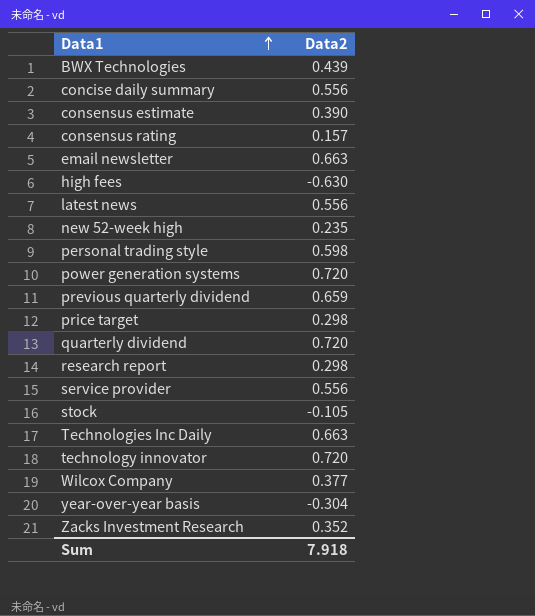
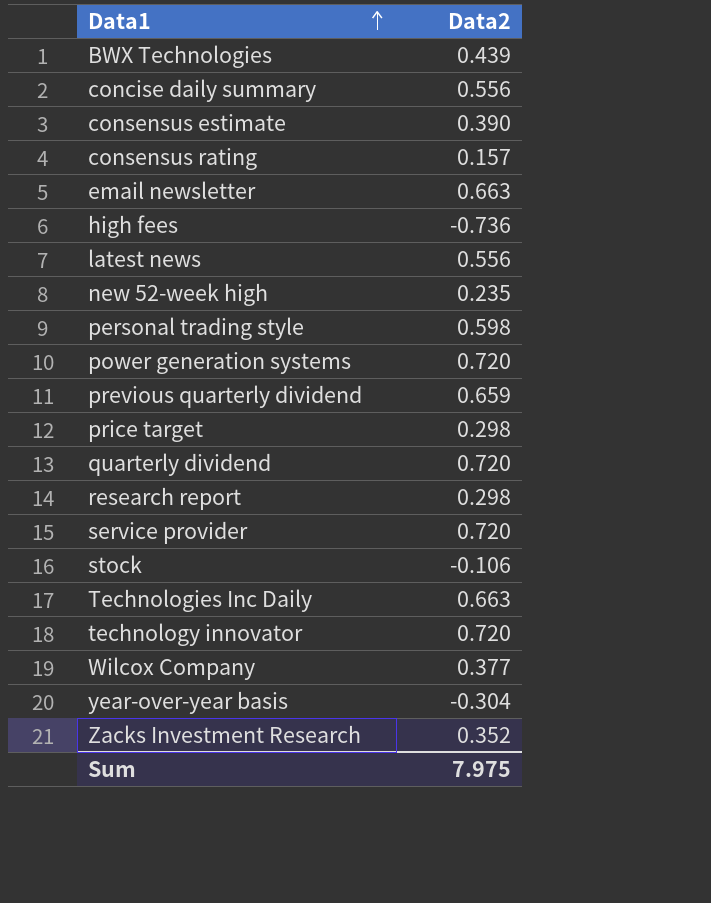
high fees | Data2: -0.630 -> -0.736
service provider | Data2: 0.556 -> 0.720
stock | Data2: -0.105 -> -0.106
Sum | Data2: 7.918 -> 7.975

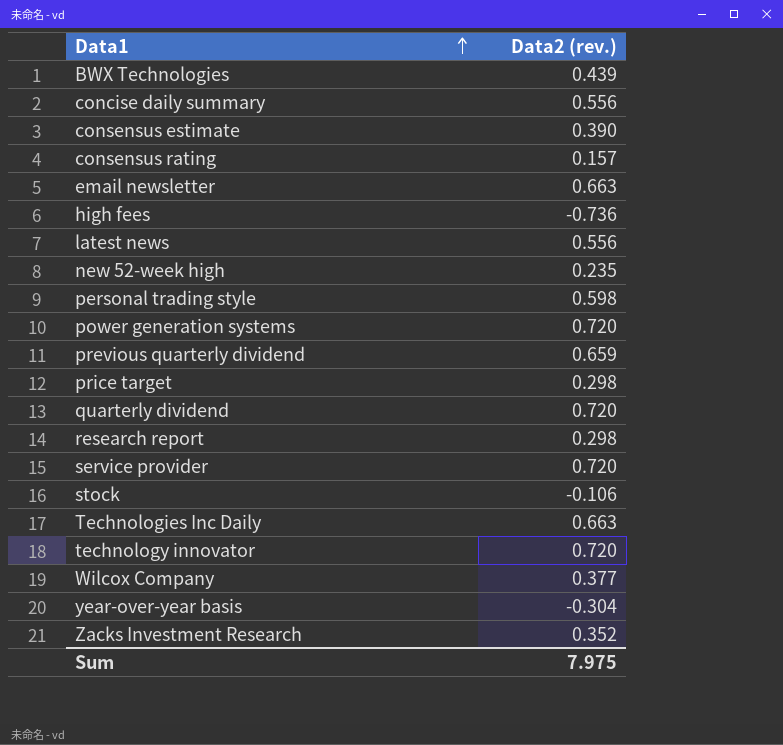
column name: Data2 -> Data2 (rev.)

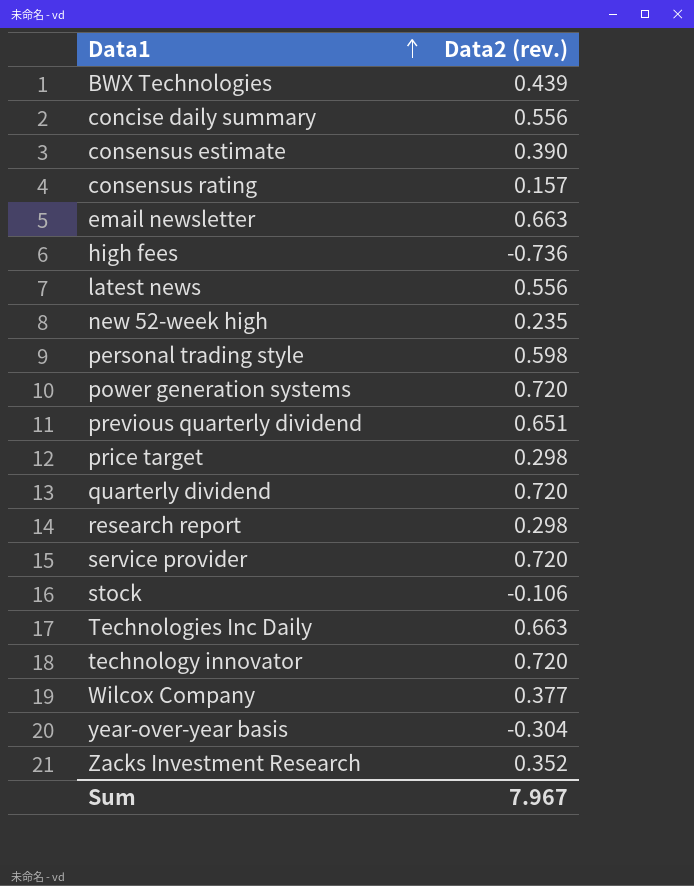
previous quarterly dividend | Data2 (rev.): 0.659 -> 0.651
Sum | Data2 (rev.): 7.975 -> 7.967

